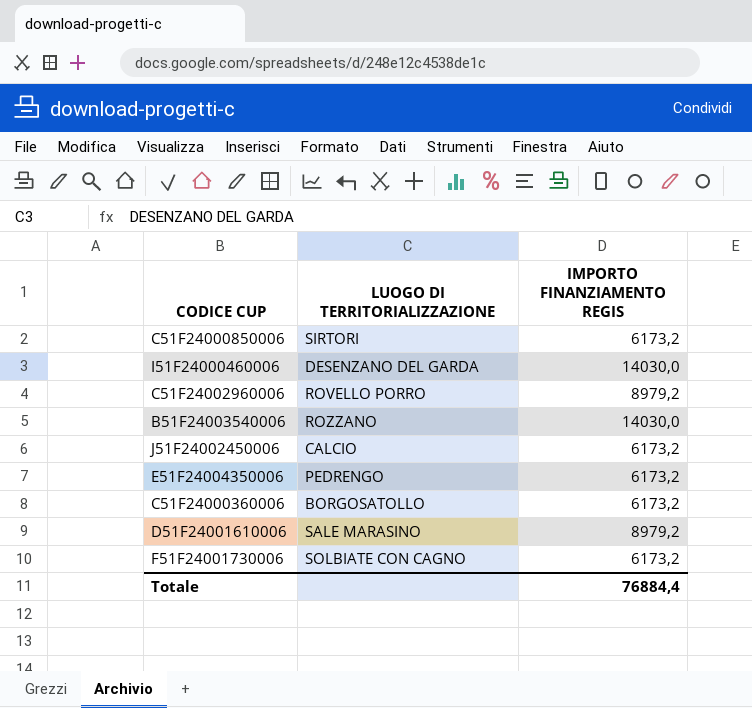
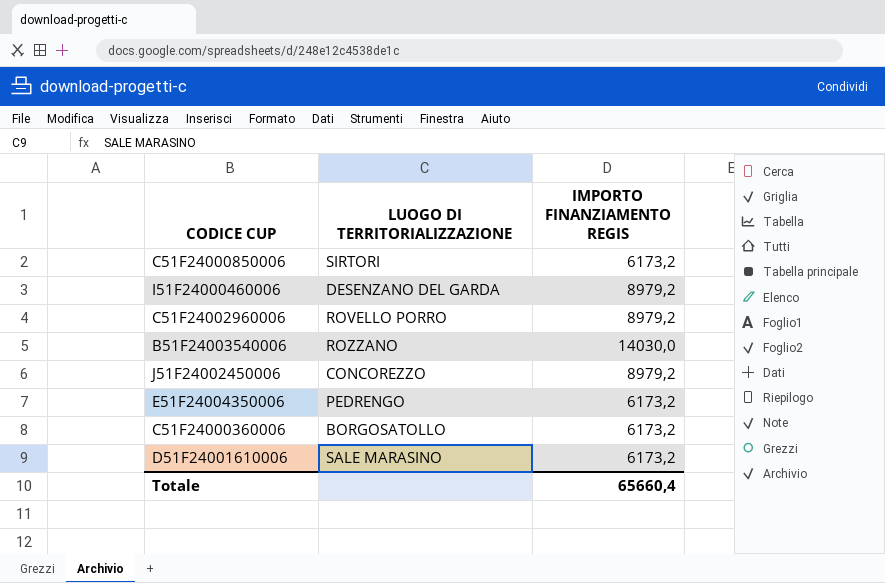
row F51F24001730006: SOLBIATE CON CAGNO | 6173,2 -> none
I51F24000460006 | IMPORTO FINANZIAMENTO REGIS: 14030,0 -> 8979,2
J51F24002450006 | LUOGO DI TERRITORIALIZZAZIONE: CALCIO -> CONCOREZZO
J51F24002450006 | IMPORTO FINANZIAMENTO REGIS: 6173,2 -> 8979,2
D51F24001610006 | IMPORTO FINANZIAMENTO REGIS: 8979,2 -> 6173,2
Totale | IMPORTO FINANZIAMENTO REGIS: 76884,4 -> 65660,4

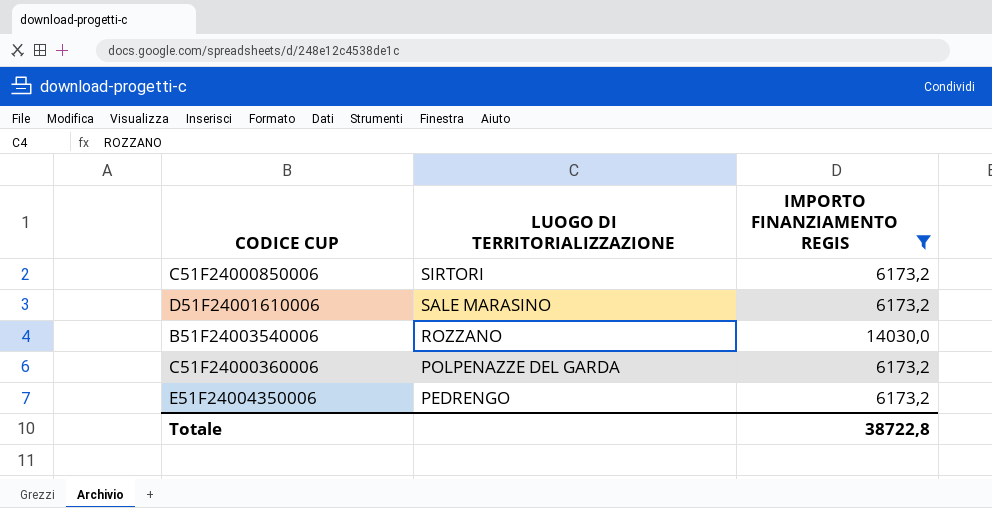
filter: none -> IMPORTO FINANZIAMENTO REGIS != 8979,2
row order: none -> LUOGO DI TERRITORIALIZZAZIONE descending
C51F24000360006 | LUOGO DI TERRITORIALIZZAZIONE: BORGOSATOLLO -> POLPENAZZE DEL GARDA
Totale | IMPORTO FINANZIAMENTO REGIS: 65660,4 -> 38722,8

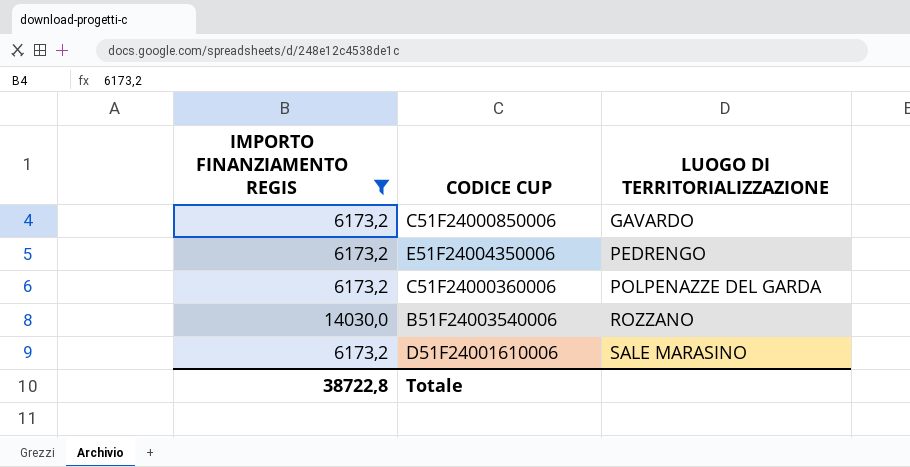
row order: LUOGO DI TERRITORIALIZZAZIONE descending -> LUOGO DI TERRITORIALIZZAZIONE ascending
column IMPORTO FINANZIAMENTO REGIS | position: 3 -> 1
C51F24000850006 | LUOGO DI TERRITORIALIZZAZIONE: SIRTORI -> GAVARDO

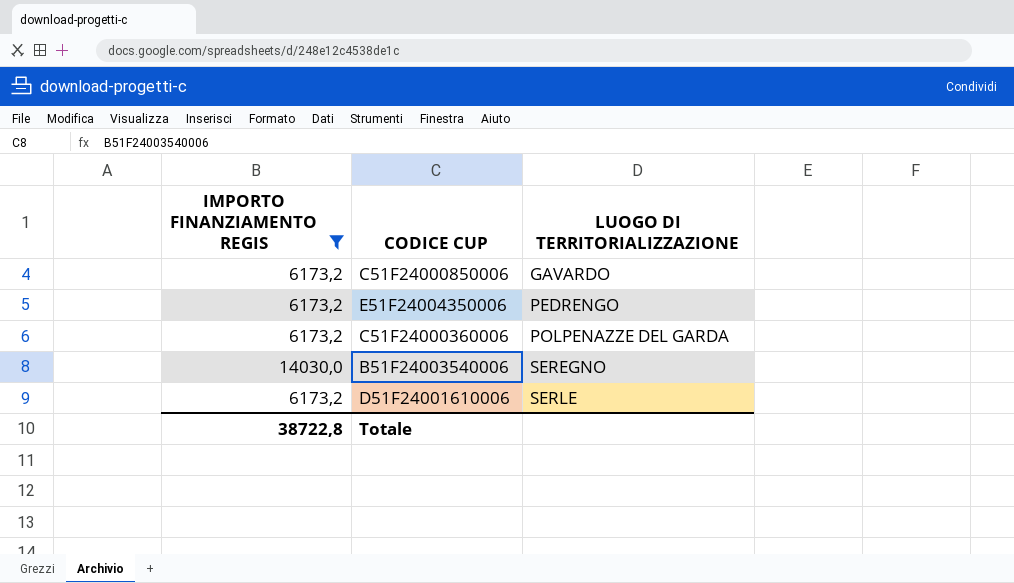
B51F24003540006 | LUOGO DI TERRITORIALIZZAZIONE: ROZZANO -> SEREGNO
D51F24001610006 | LUOGO DI TERRITORIALIZZAZIONE: SALE MARASINO -> SERLE

